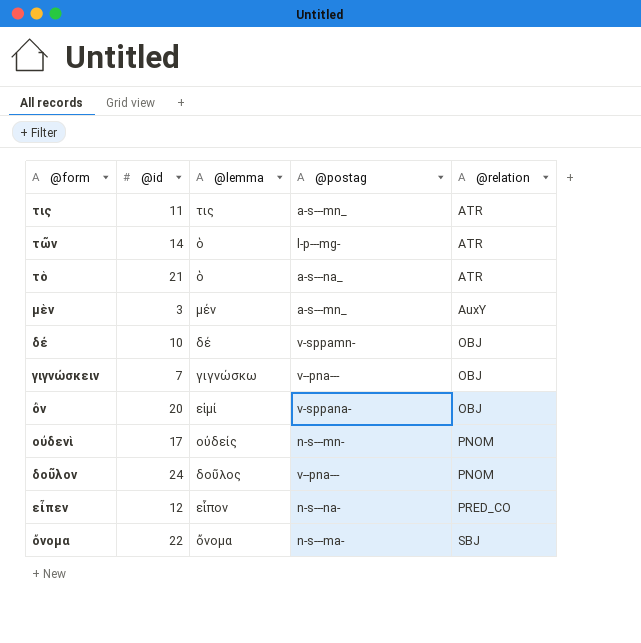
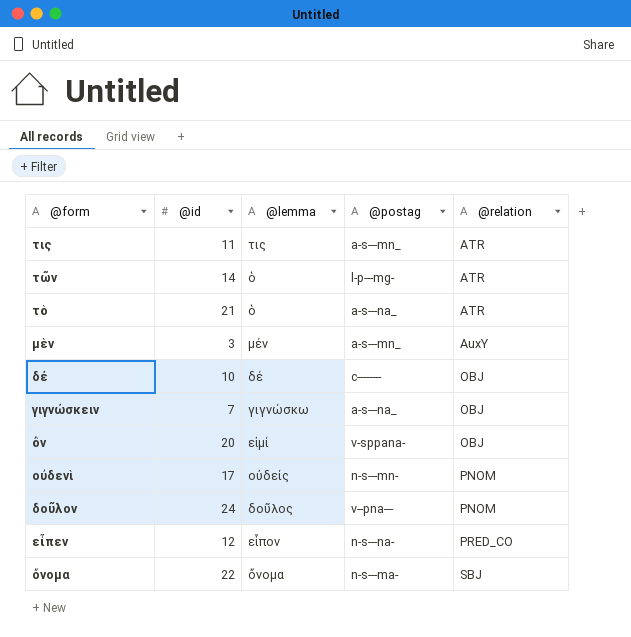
δέ | @postag: v-sppamn- -> c--------
γιγνώσκειν | @postag: v--pna--- -> a-s---na_

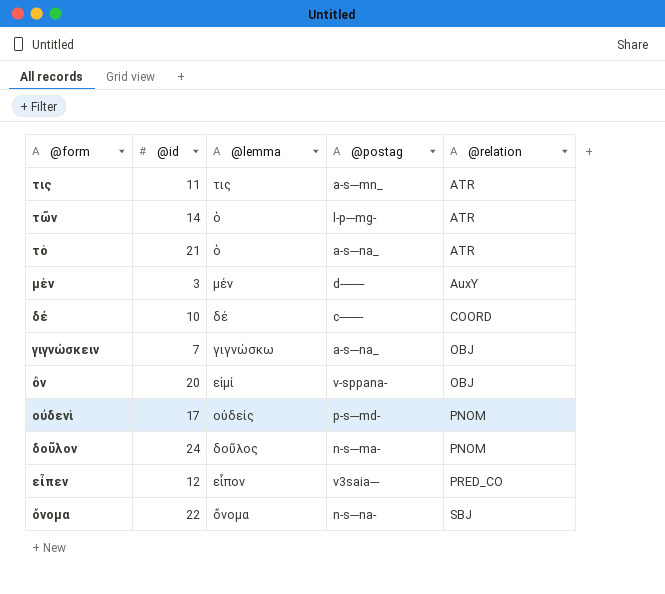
μὲν | @postag: a-s---mn_ -> d--------
δέ | @relation: OBJ -> COORD
οὐδενὶ | @postag: n-s---mn- -> p-s---md-
δοῦλον | @postag: v--pna--- -> n-s---ma-
εἶπεν | @postag: n-s---na- -> v3saia---
ὄνομα | @postag: n-s---ma- -> n-s---na-

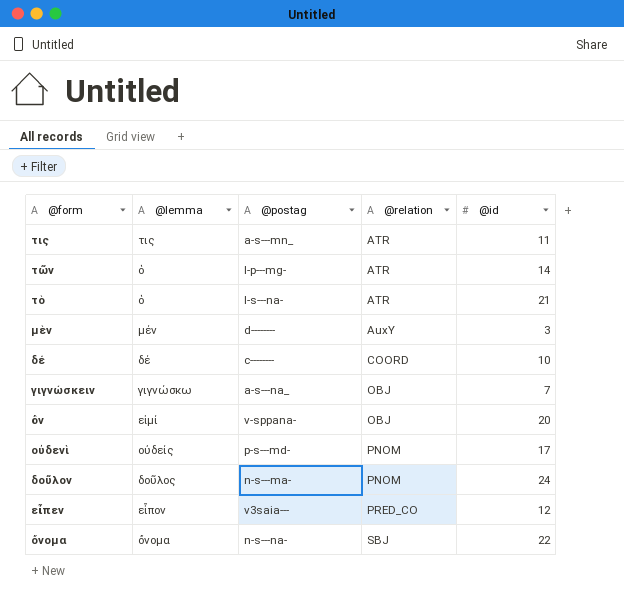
column @id | position: 2 -> 5
τὸ | @postag: a-s---na_ -> l-s---na-

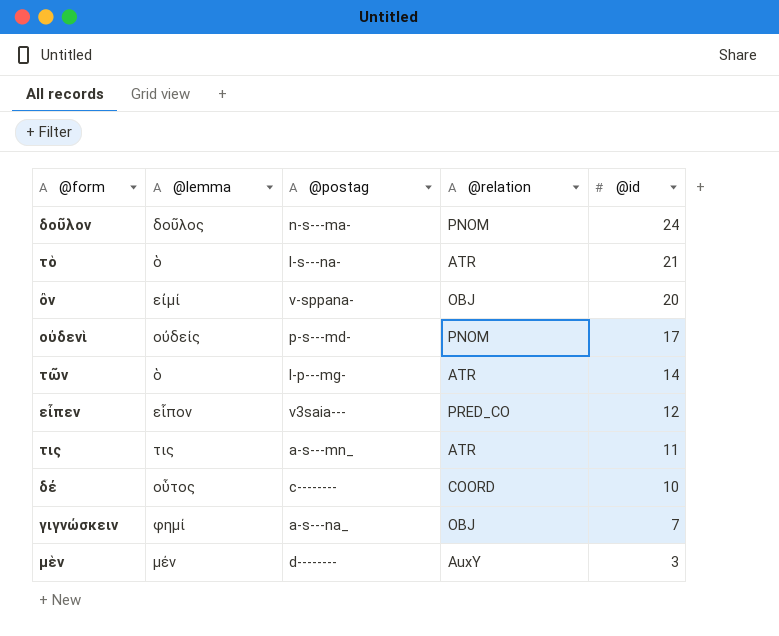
row order: @relation ascending -> @id descending
row ὄνομα: ὄνομα | n-s---na- | SBJ | 22 -> none
δέ | @lemma: δέ -> οὗτος
γιγνώσκειν | @lemma: γιγνώσκω -> φημί

